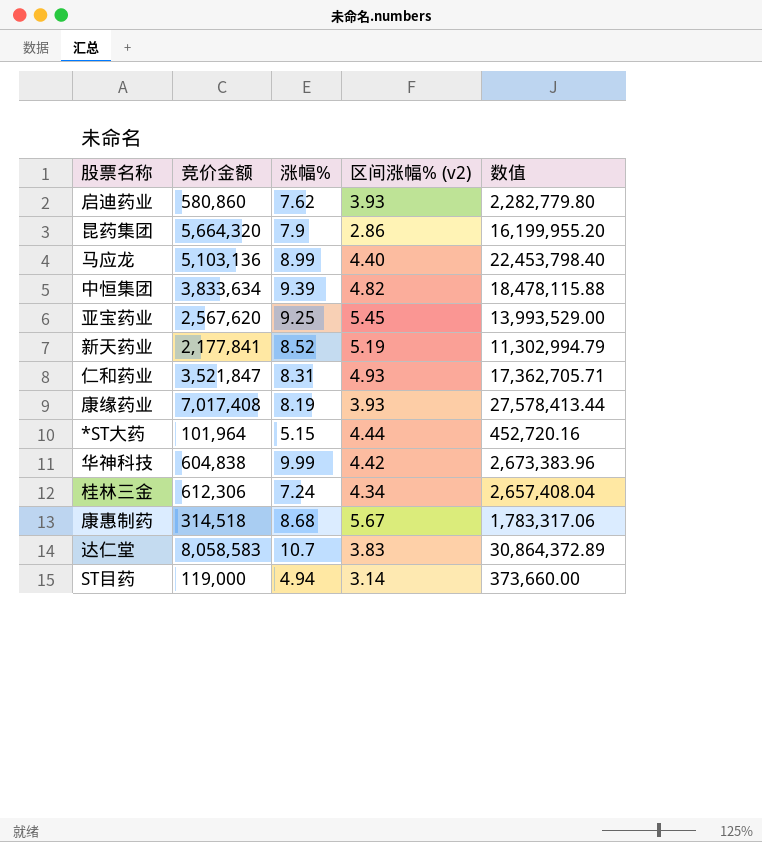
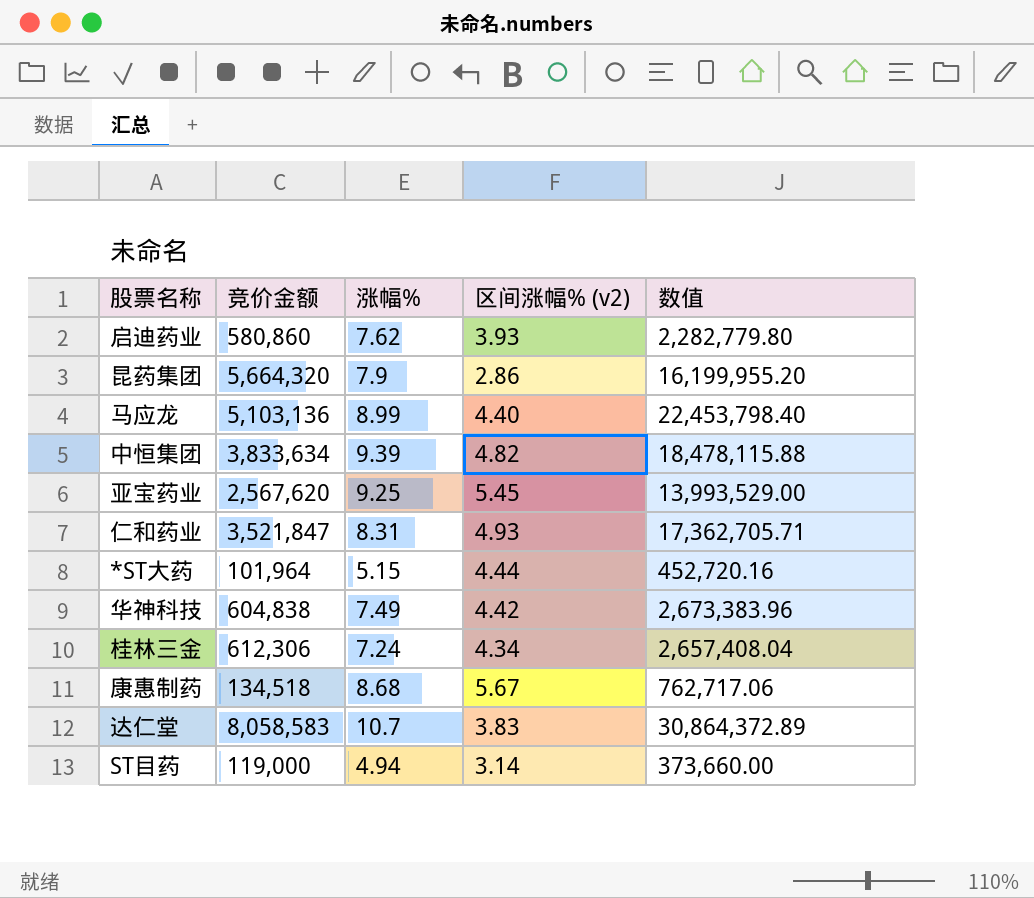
row 新天药业: 2,177,841 | 8.52 | 5.19 | 11,302,994.79 -> none
row 康缘药业: 7,017,408 | 8.19 | 3.93 | 27,578,413.44 -> none
华神科技 | 涨幅%: 9.99 -> 7.49
康惠制药 | 竞价金额: 314,518 -> 134,518
康惠制药 | 数值: 1,783,317.06 -> 762,717.06

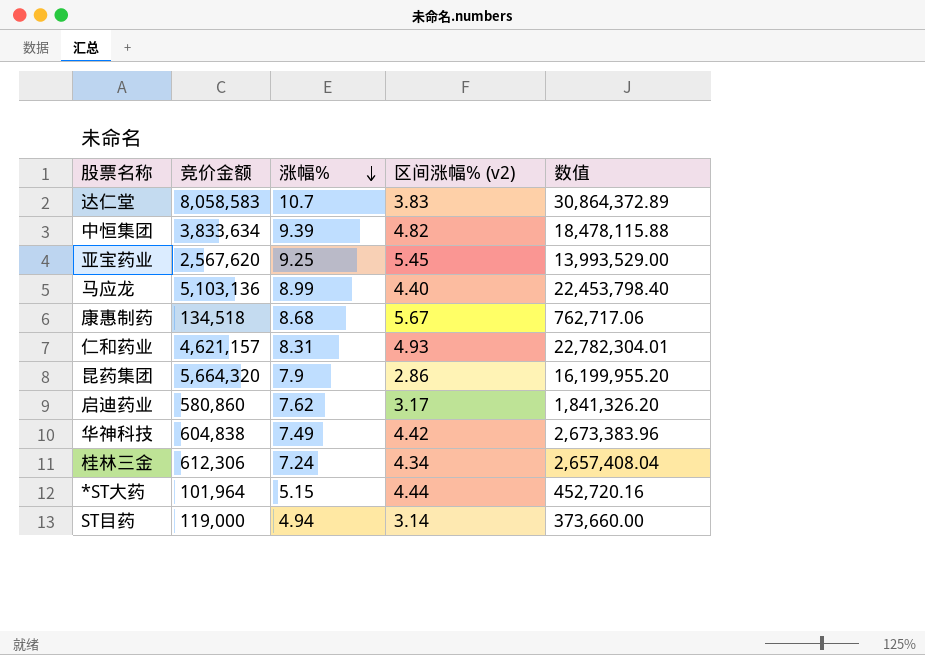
row order: none -> 涨幅% descending
仁和药业 | 竞价金额: 3,521,847 -> 4,621,157
仁和药业 | 数值: 17,362,705.71 -> 22,782,304.01
启迪药业 | 区间涨幅% (v2): 3.93 -> 3.17
启迪药业 | 数值: 2,282,779.80 -> 1,841,326.20

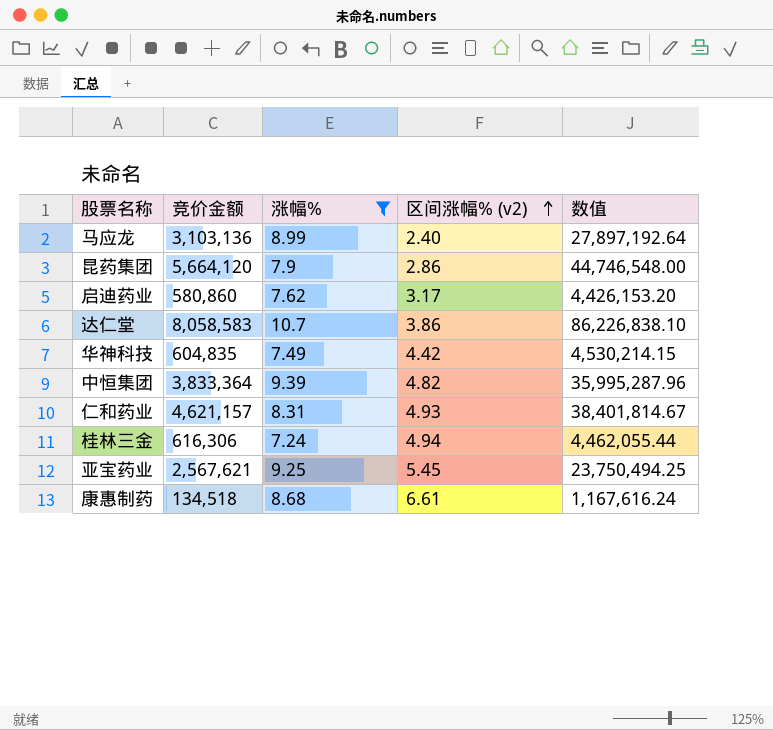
filter: none -> 涨幅% >= 7.24
row order: 涨幅% descending -> 区间涨幅% (v2) ascending
column 数值 | formula: [竞价金额] * [区间涨幅% (v2)] -> [竞价金额] * [涨幅%]
马应龙 | 竞价金额: 5,103,136 -> 3,103,136
马应龙 | 区间涨幅% (v2): 4.40 -> 2.40
昆药集团 | 竞价金额: 5,664,320 -> 5,664,120
达仁堂 | 区间涨幅% (v2): 3.83 -> 3.86
华神科技 | 竞价金额: 604,838 -> 604,835
中恒集团 | 竞价金额: 3,833,634 -> 3,833,364
桂林三金 | 竞价金额: 612,306 -> 616,306
桂林三金 | 区间涨幅% (v2): 4.34 -> 4.94
亚宝药业 | 竞价金额: 2,567,620 -> 2,567,621
康惠制药 | 区间涨幅% (v2): 5.67 -> 6.61

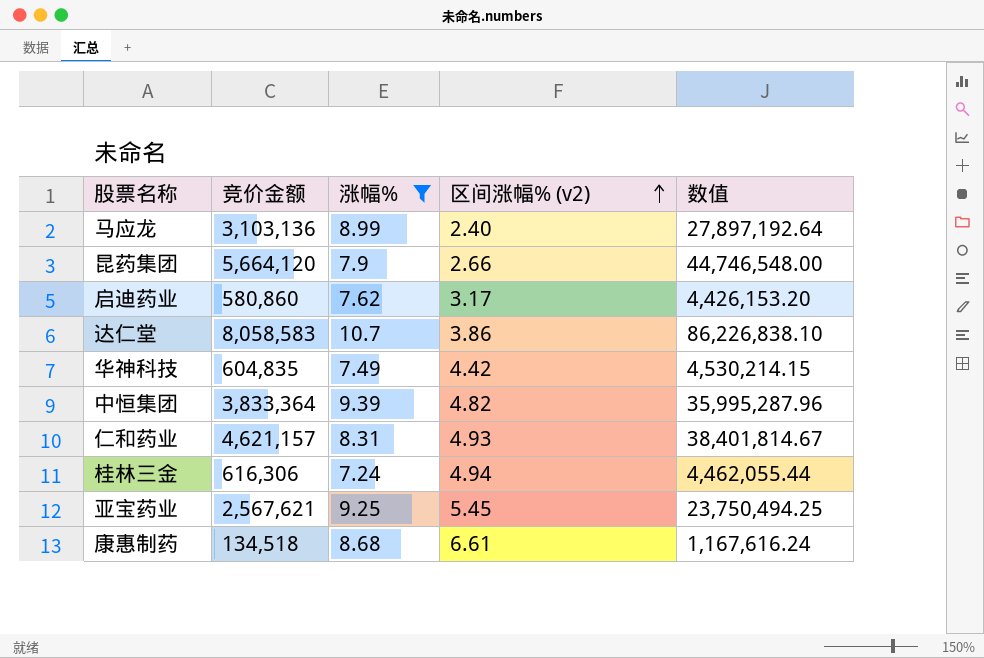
昆药集团 | 区间涨幅% (v2): 2.86 -> 2.66

